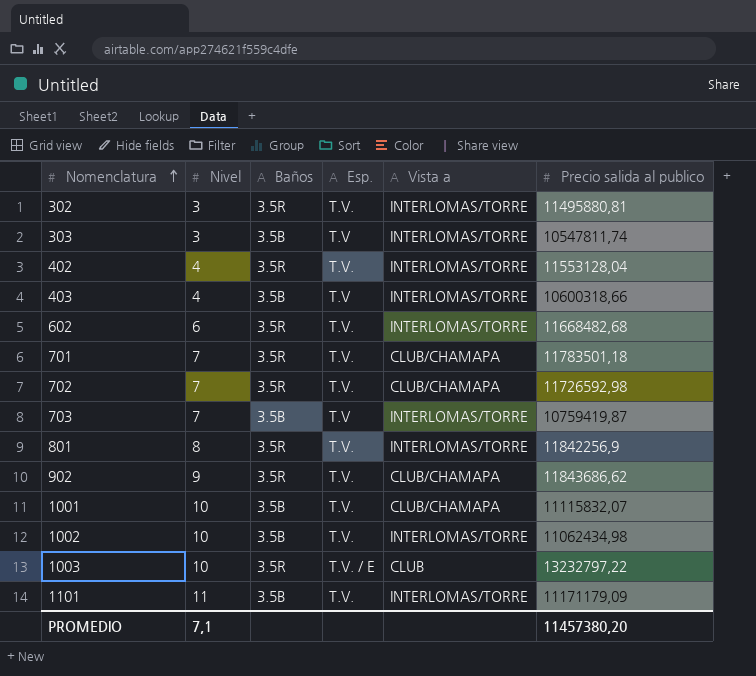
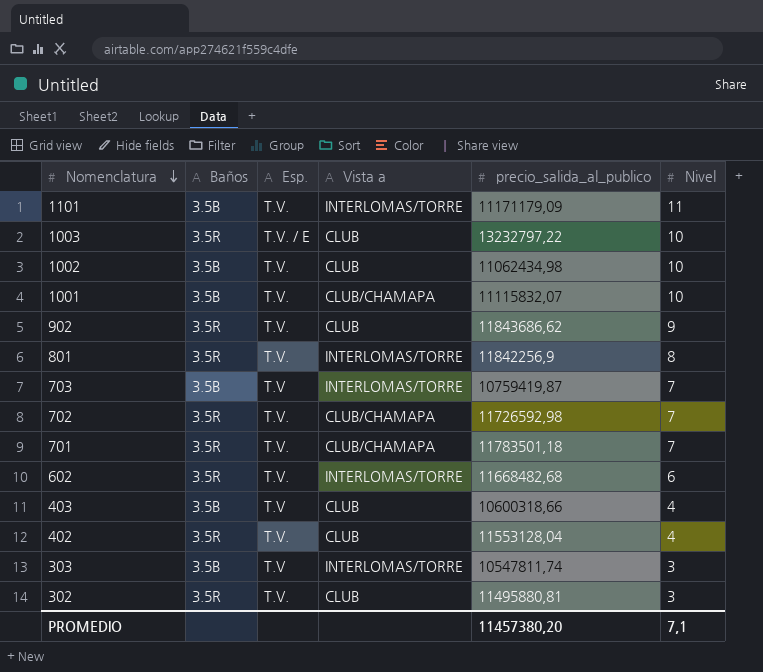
row order: Nomenclatura ascending -> Nomenclatura descending
column name: Precio salida al publico -> precio_salida_al_publico
column Nivel | position: 2 -> 6
1002 | Vista a: INTERLOMAS/TORRE -> CLUB
902 | Vista a: CLUB/CHAMAPA -> CLUB
403 | Vista a: INTERLOMAS/TORRE -> CLUB
402 | Vista a: INTERLOMAS/TORRE -> CLUB
302 | Vista a: INTERLOMAS/TORRE -> CLUB

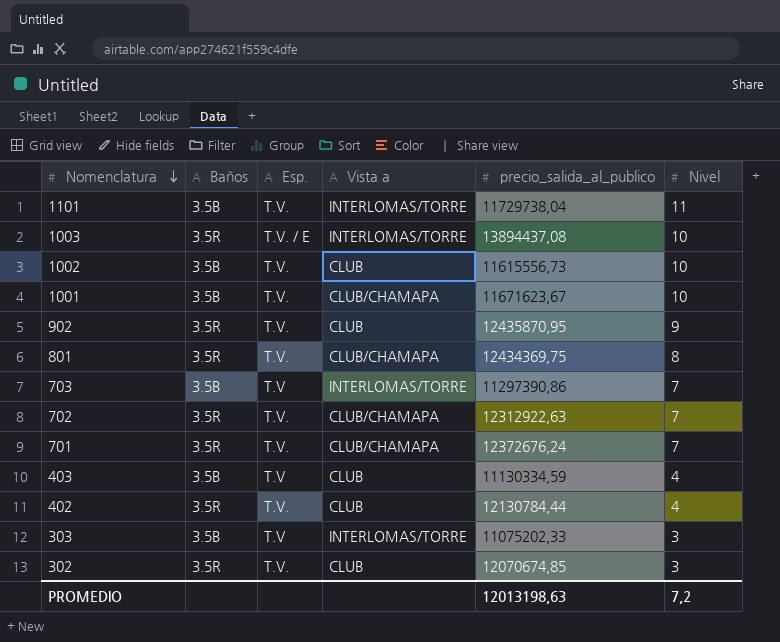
row 602: 3.5R | T.V. | INTERLOMAS/TORRE | 11668482,68 | 6 -> none
1101 | precio_salida_al_publico: 11171179,09 -> 11729738,04
1003 | Vista a: CLUB -> INTERLOMAS/TORRE
1003 | precio_salida_al_publico: 13232797,22 -> 13894437,08
1002 | precio_salida_al_publico: 11062434,98 -> 11615556,73
1001 | precio_salida_al_publico: 11115832,07 -> 11671623,67
902 | precio_salida_al_publico: 11843686,62 -> 12435870,95
801 | Vista a: INTERLOMAS/TORRE -> CLUB/CHAMAPA
801 | precio_salida_al_publico: 11842256,9 -> 12434369,75
703 | precio_salida_al_publico: 10759419,87 -> 11297390,86
702 | precio_salida_al_publico: 11726592,98 -> 12312922,63
701 | precio_salida_al_publico: 11783501,18 -> 12372676,24
403 | precio_salida_al_publico: 10600318,66 -> 11130334,59
402 | precio_salida_al_publico: 11553128,04 -> 12130784,44
303 | precio_salida_al_publico: 10547811,74 -> 11075202,33
302 | precio_salida_al_publico: 11495880,81 -> 12070674,85
PROMEDIO | precio_salida_al_publico: 11457380,20 -> 12013198,63
PROMEDIO | Nivel: 7,1 -> 7,2

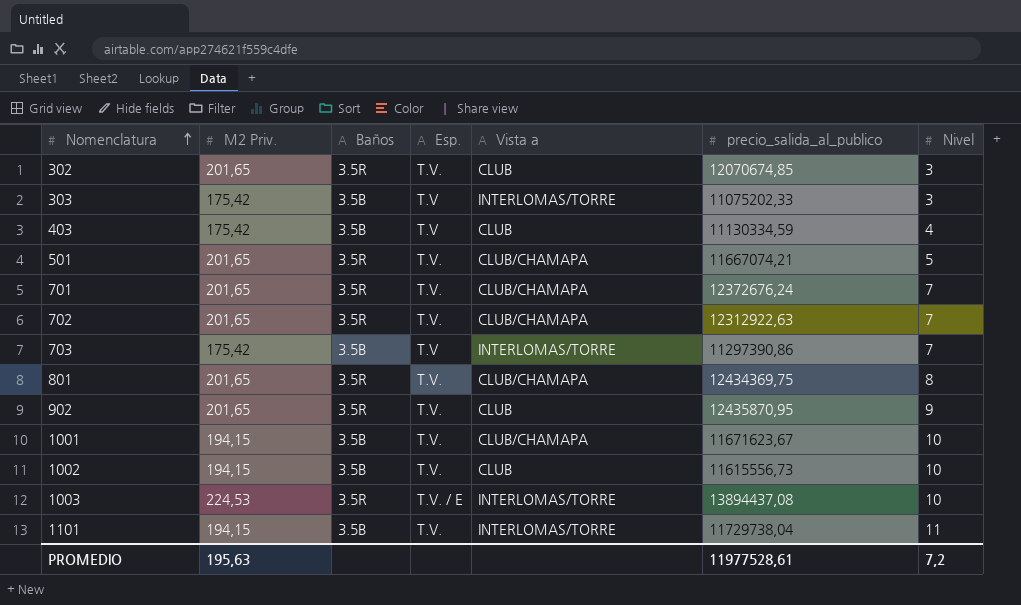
row order: Nomenclatura descending -> Nomenclatura ascending
column M2 Priv. | position: none -> 2
row 402: 3.5R | T.V. | CLUB | 12130784,44 | 4 -> none
row 501: none -> 201,65 | 3.5R | T.V. | CLUB/CHAMAPA | 11667074,21 | 5
PROMEDIO | precio_salida_al_publico: 12013198,63 -> 11977528,61

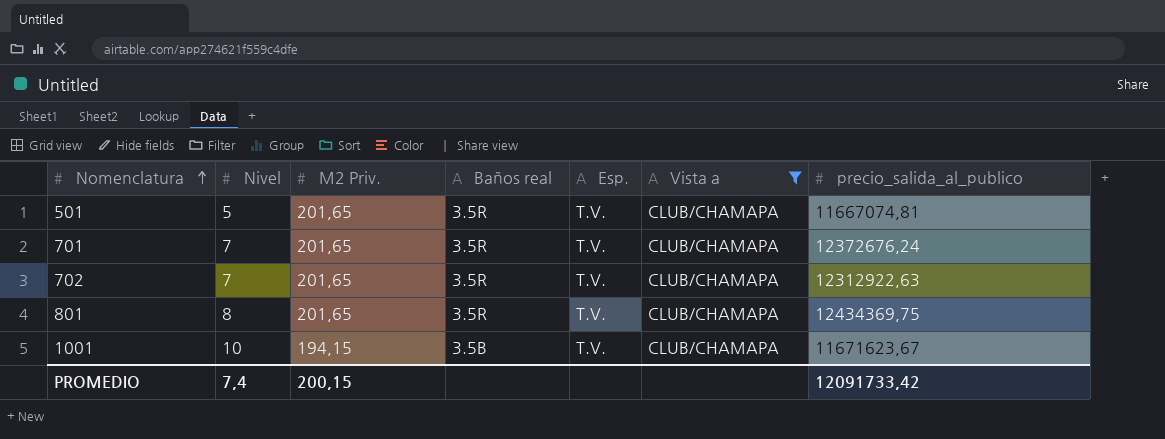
filter: none -> Vista a = CLUB/CHAMAPA
column Nivel | position: 7 -> 2
column name: Baños -> Baños real
501 | precio_salida_al_publico: 11667074,21 -> 11667074,81
PROMEDIO | Nivel: 7,2 -> 7,4
PROMEDIO | M2 Priv.: 195,63 -> 200,15
PROMEDIO | precio_salida_al_publico: 11977528,61 -> 12091733,42

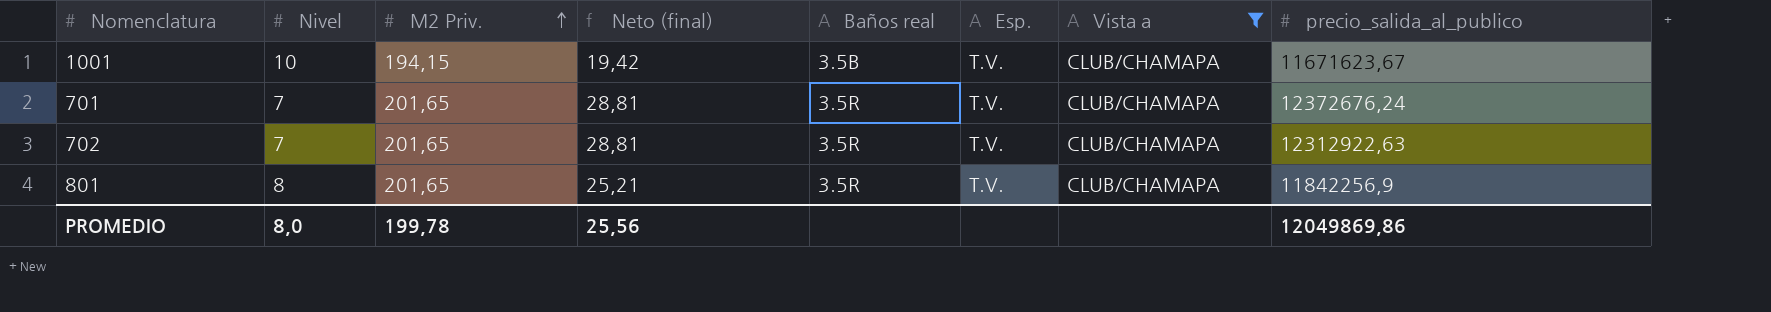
row order: Nomenclatura ascending -> M2 Priv. ascending
column Neto (final) | formula: none -> [M2 Priv.] / [Nivel]
row 501: 5 | 201,65 | 3.5R | T.V. | CLUB/CHAMAPA | 11667074,81 -> none
801 | precio_salida_al_publico: 12434369,75 -> 11842256,9
PROMEDIO | Nivel: 7,4 -> 8,0
PROMEDIO | M2 Priv.: 200,15 -> 199,78
PROMEDIO | precio_salida_al_publico: 12091733,42 -> 12049869,86

